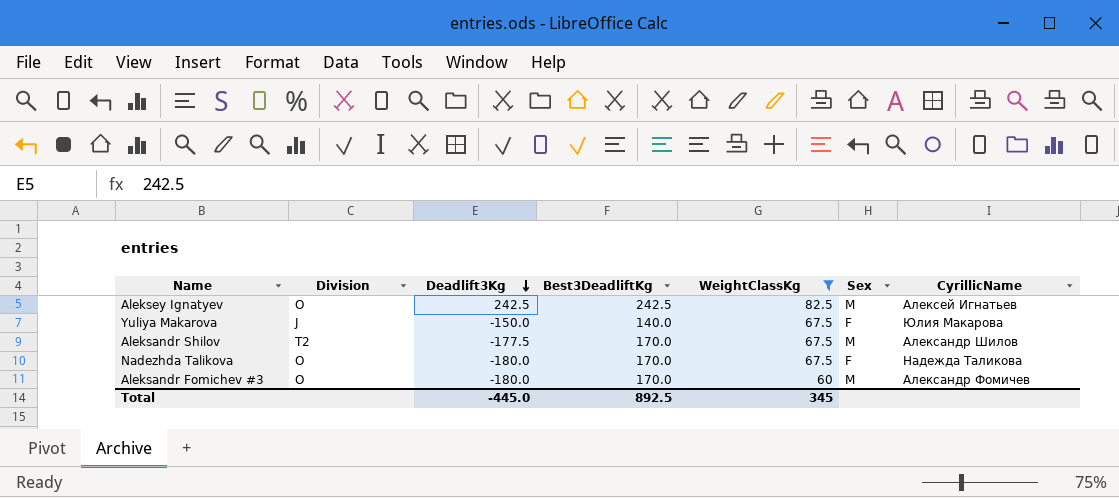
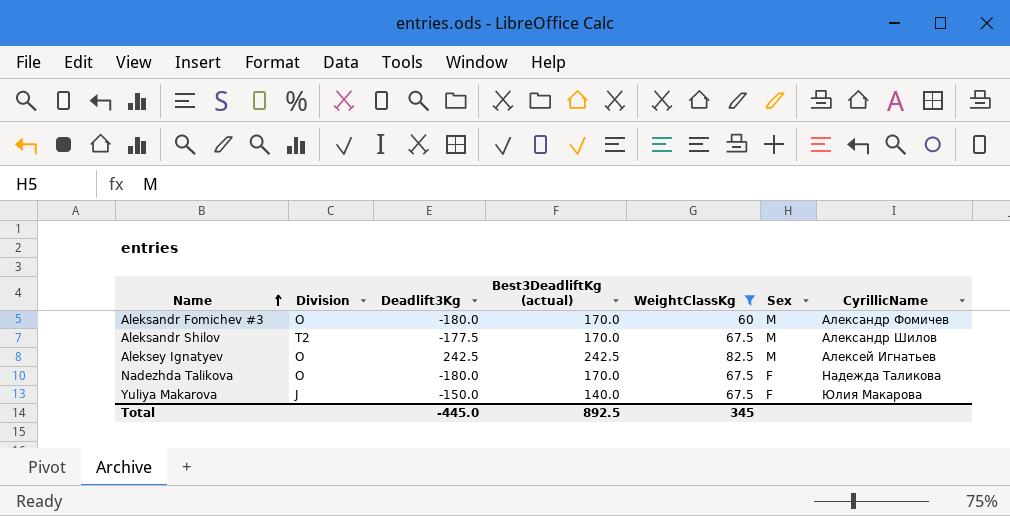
row order: Deadlift3Kg descending -> Name ascending
column name: Best3DeadliftKg -> Best3DeadliftKg (actual)

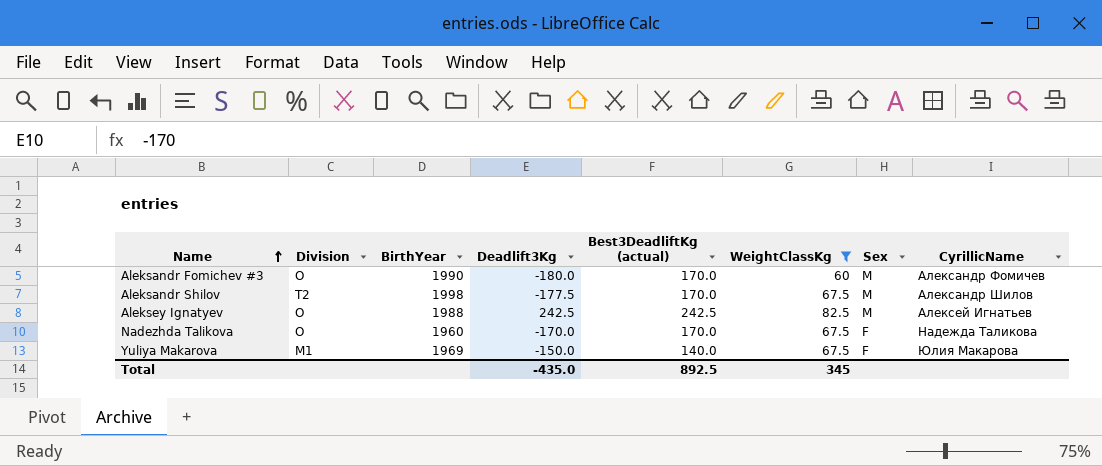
column BirthYear | position: none -> 3
Nadezhda Talikova | Deadlift3Kg: -180.0 -> -170.0
Yuliya Makarova | Division: J -> M1
Total | Deadlift3Kg: -445.0 -> -435.0

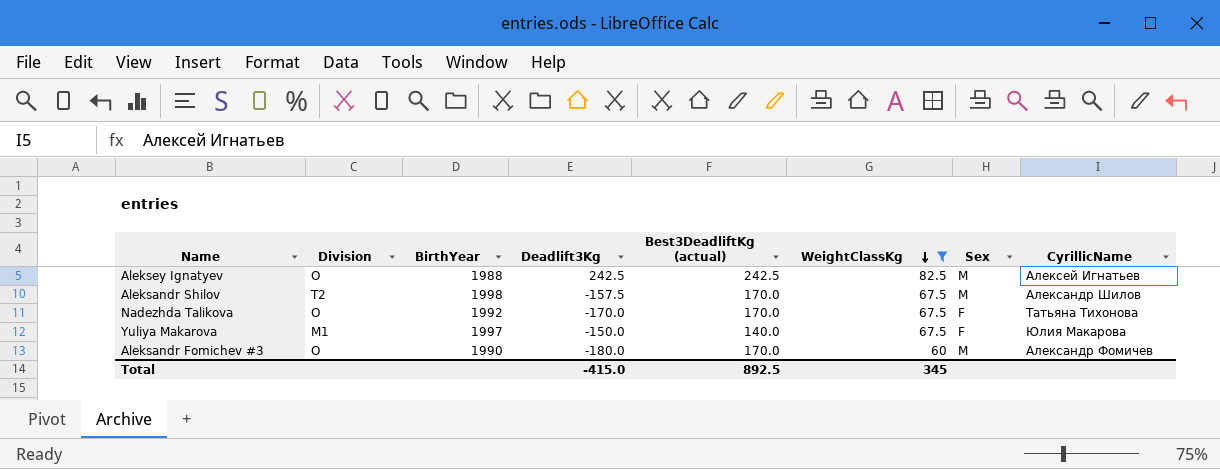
row order: Name ascending -> WeightClassKg descending
Aleksandr Shilov | Deadlift3Kg: -177.5 -> -157.5
Nadezhda Talikova | BirthYear: 1960 -> 1992
Nadezhda Talikova | CyrillicName: Надежда Таликова -> Татьяна Тихонова
Yuliya Makarova | BirthYear: 1969 -> 1997
Total | Deadlift3Kg: -435.0 -> -415.0

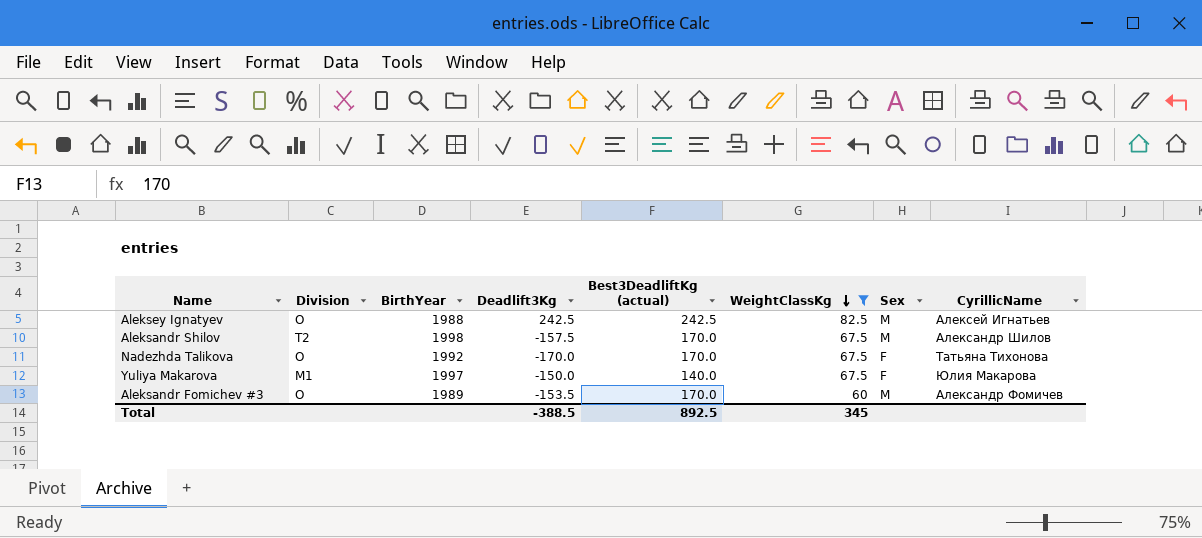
Aleksandr Fomichev #3 | BirthYear: 1990 -> 1989
Aleksandr Fomichev #3 | Deadlift3Kg: -180.0 -> -153.5
Total | Deadlift3Kg: -415.0 -> -388.5

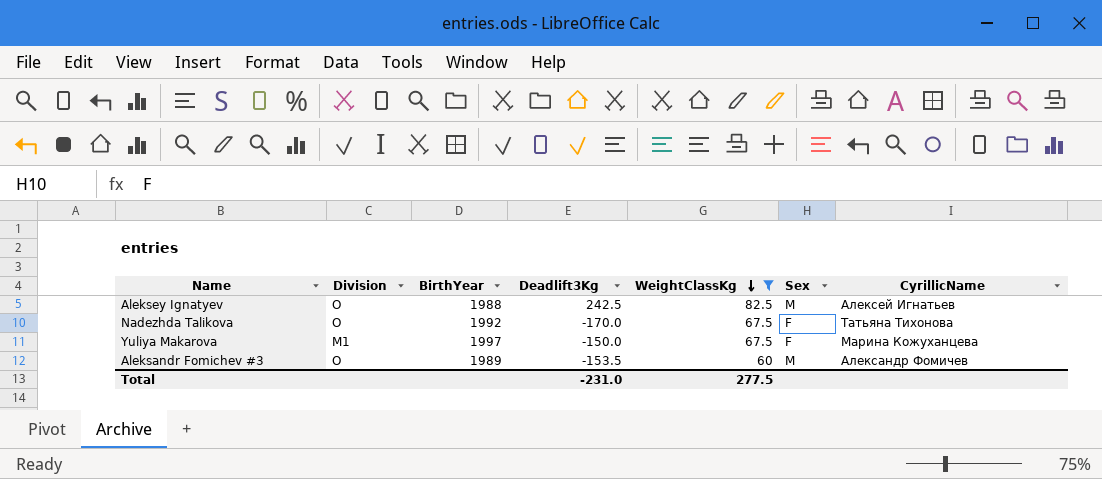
column Best3DeadliftKg (actual) | position: 5 -> none
row Aleksandr Shilov: T2 | 1998 | -157.5 | 170.0 | 67.5 | M | Александр Шилов -> none
Yuliya Makarova | CyrillicName: Юлия Макарова -> Марина Кожуханцева
Total | Deadlift3Kg: -388.5 -> -231.0
Total | WeightClassKg: 345 -> 277.5

